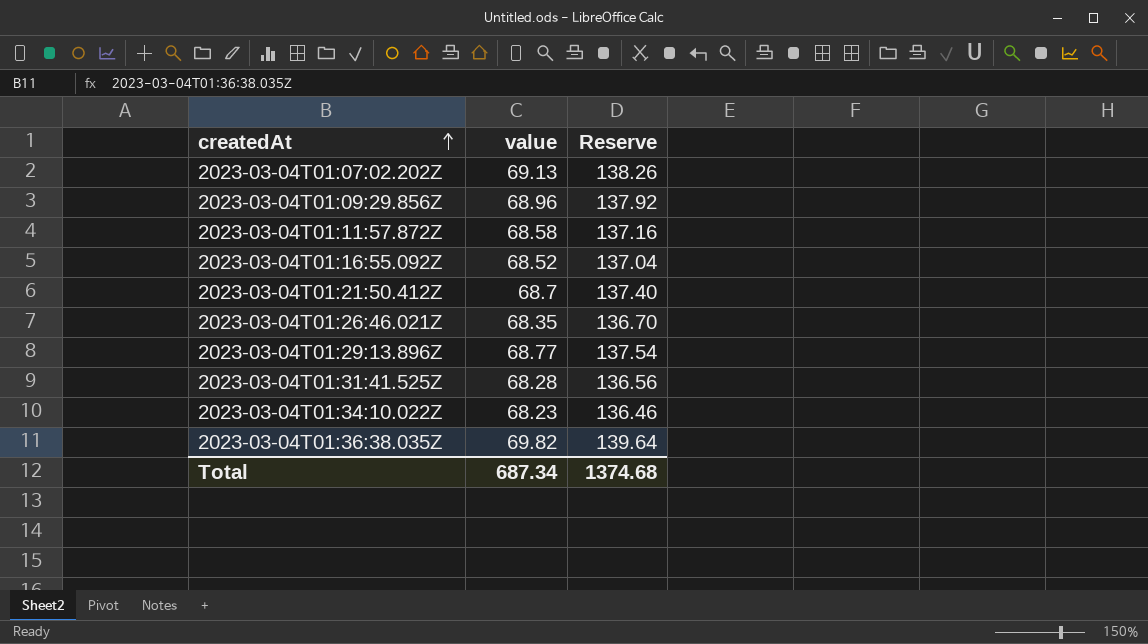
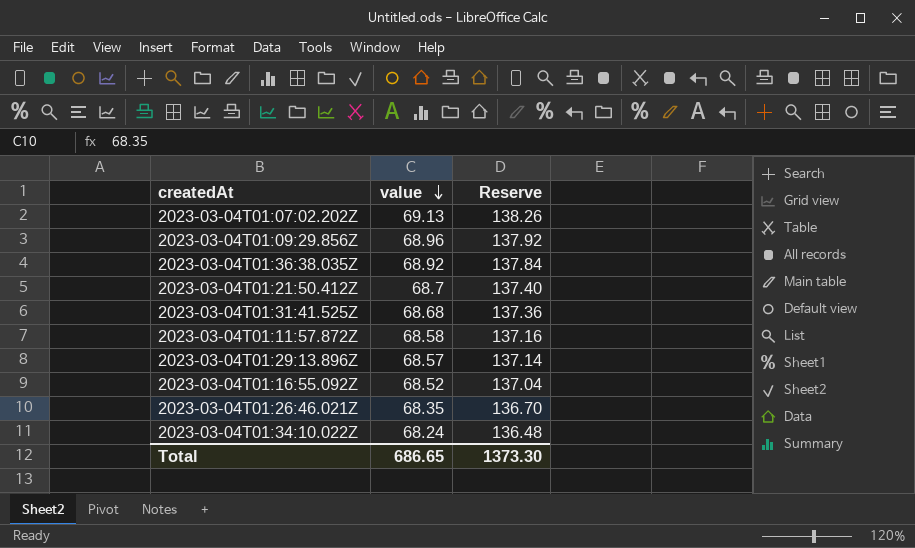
row order: createdAt ascending -> value descending
2023-03-04T01:36:38.035Z | value: 69.82 -> 68.92
2023-03-04T01:36:38.035Z | Reserve: 139.64 -> 137.84
2023-03-04T01:31:41.525Z | value: 68.28 -> 68.68
2023-03-04T01:31:41.525Z | Reserve: 136.56 -> 137.36
2023-03-04T01:29:13.896Z | value: 68.77 -> 68.57
2023-03-04T01:29:13.896Z | Reserve: 137.54 -> 137.14
2023-03-04T01:34:10.022Z | value: 68.23 -> 68.24
2023-03-04T01:34:10.022Z | Reserve: 136.46 -> 136.48
Total | value: 687.34 -> 686.65
Total | Reserve: 1374.68 -> 1373.30

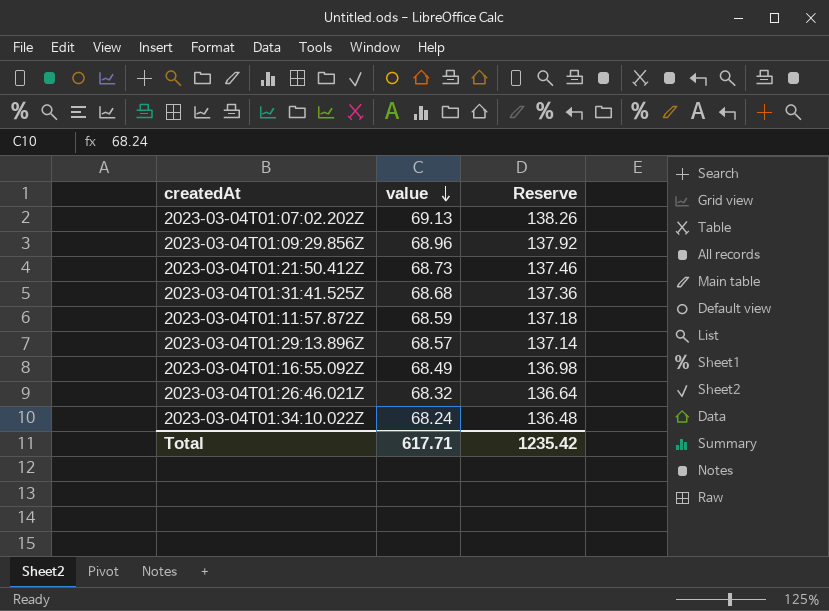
row 2023-03-04T01:36:38.035Z: 68.92 | 137.84 -> none
2023-03-04T01:21:50.412Z | value: 68.7 -> 68.73
2023-03-04T01:21:50.412Z | Reserve: 137.40 -> 137.46
2023-03-04T01:11:57.872Z | value: 68.58 -> 68.59
2023-03-04T01:11:57.872Z | Reserve: 137.16 -> 137.18
2023-03-04T01:16:55.092Z | value: 68.52 -> 68.49
2023-03-04T01:16:55.092Z | Reserve: 137.04 -> 136.98
2023-03-04T01:26:46.021Z | value: 68.35 -> 68.32
2023-03-04T01:26:46.021Z | Reserve: 136.70 -> 136.64
Total | value: 686.65 -> 617.71
Total | Reserve: 1373.30 -> 1235.42

